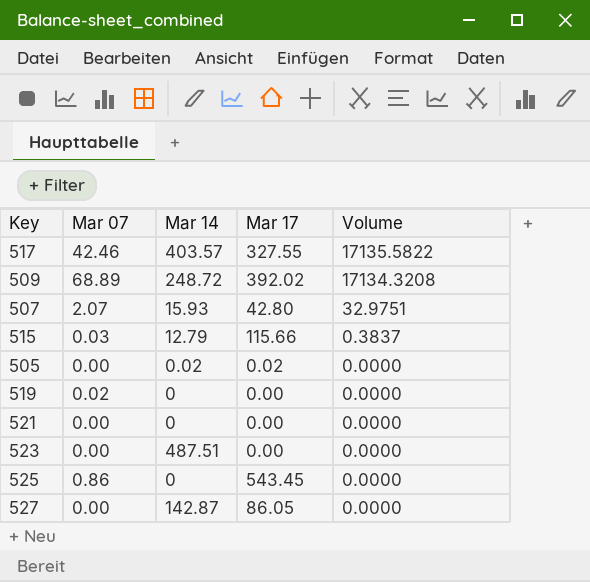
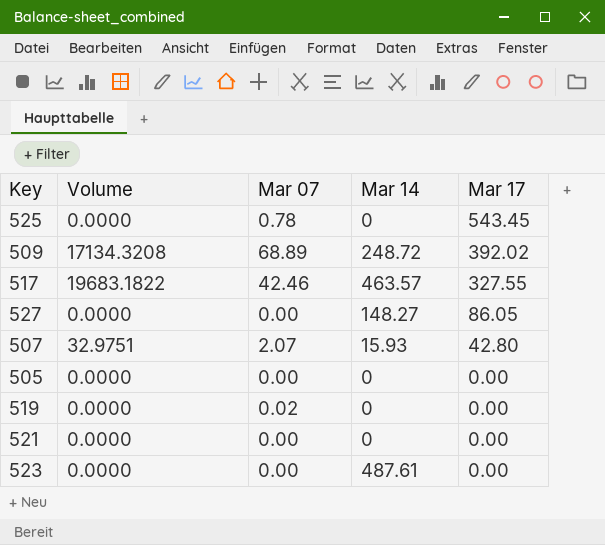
row order: Volume descending -> Mar 17 descending
column Volume | position: 5 -> 2
row 515: 0.03 | 12.79 | 115.66 | 0.3837 -> none
525 | Mar 07: 0.86 -> 0.78
517 | Volume: 17135.5822 -> 19683.1822
517 | Mar 14: 403.57 -> 463.57
527 | Mar 14: 142.87 -> 148.27
505 | Mar 14: 0.02 -> 0
505 | Mar 17: 0.02 -> 0.00
523 | Mar 14: 487.51 -> 487.61

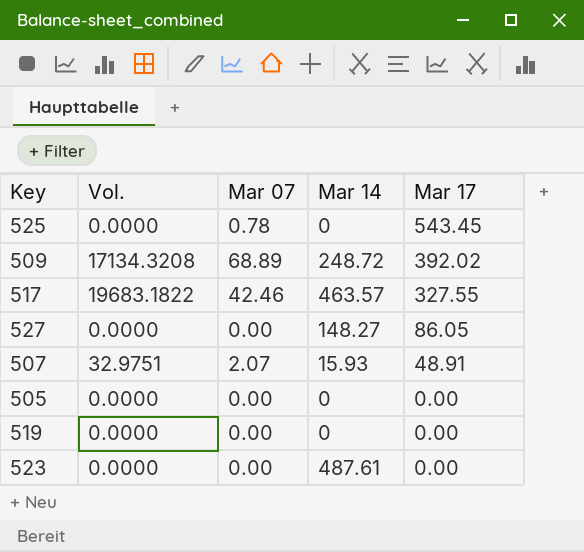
column name: Volume -> Vol.
row 521: 0.0000 | 0.00 | 0 | 0.00 -> none
507 | Mar 17: 42.80 -> 48.91
519 | Mar 07: 0.02 -> 0.00

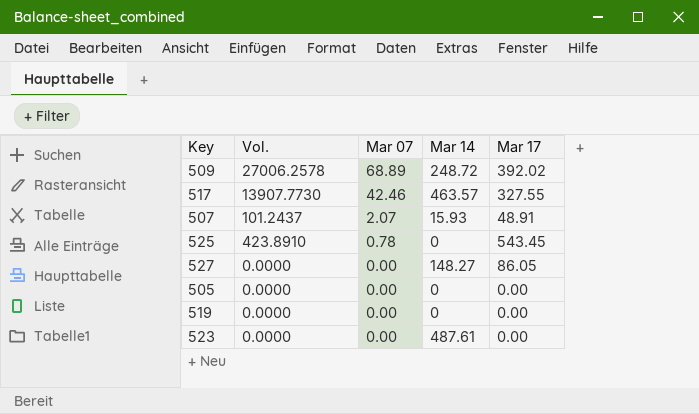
row order: Mar 17 descending -> Mar 07 descending
column Vol. | formula: [Mar 07] * [Mar 14] -> [Mar 07] * [Mar 17]

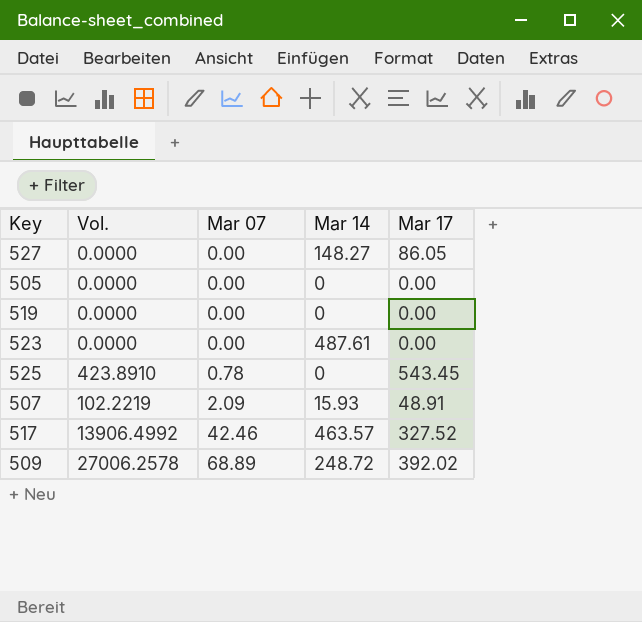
row order: Mar 07 descending -> Mar 07 ascending
507 | Vol.: 101.2437 -> 102.2219
507 | Mar 07: 2.07 -> 2.09
517 | Vol.: 13907.7730 -> 13906.4992
517 | Mar 17: 327.55 -> 327.52

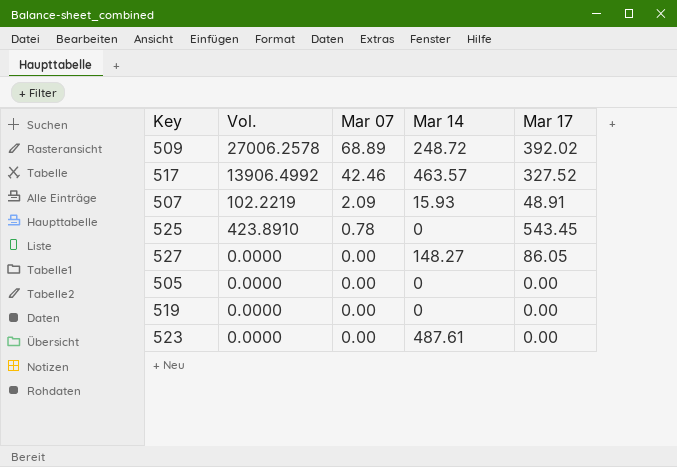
row order: Mar 07 ascending -> Mar 07 descending

